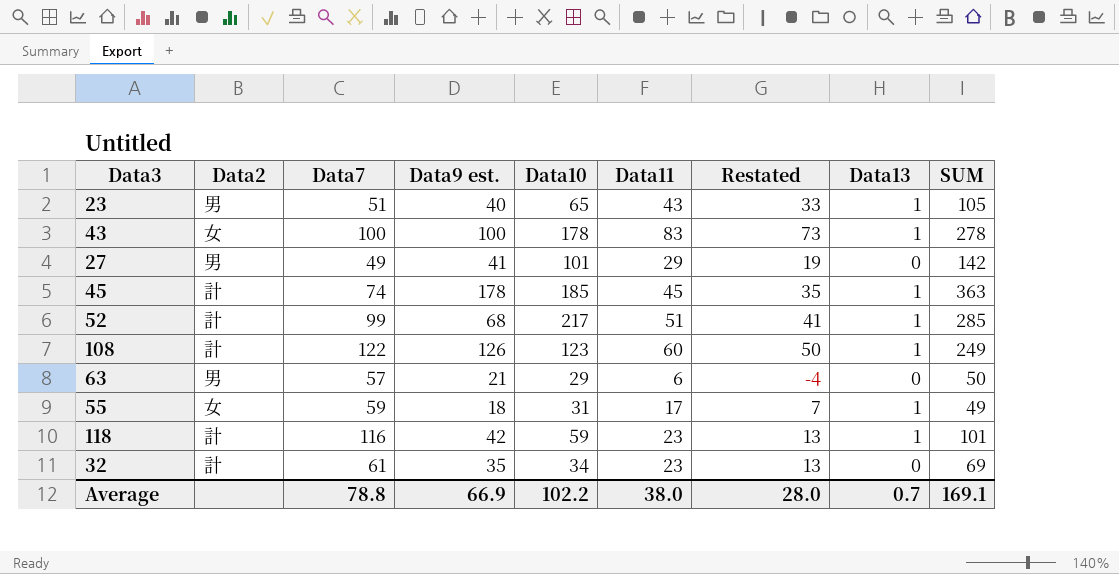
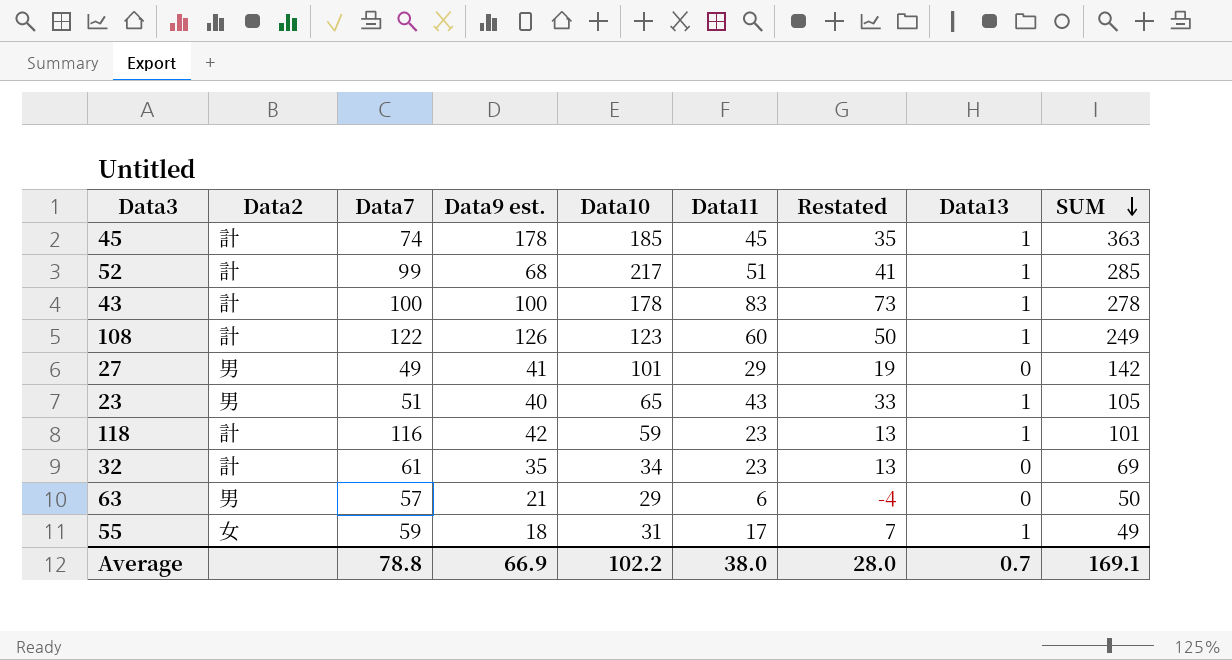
row order: none -> SUM descending
43 | Data2: 女 -> 計

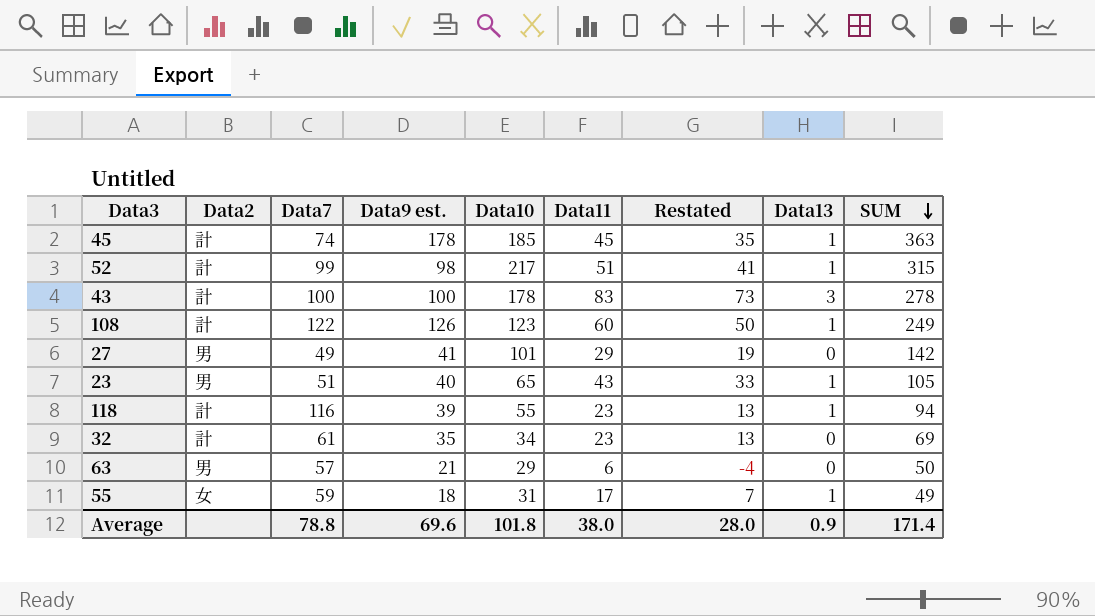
52 | Data9 est.: 68 -> 98
52 | SUM: 285 -> 315
43 | Data13: 1 -> 3
118 | Data9 est.: 42 -> 39
118 | Data10: 59 -> 55
118 | SUM: 101 -> 94
Average | Data9 est.: 66.9 -> 69.6
Average | Data10: 102.2 -> 101.8
Average | Data13: 0.7 -> 0.9
Average | SUM: 169.1 -> 171.4

